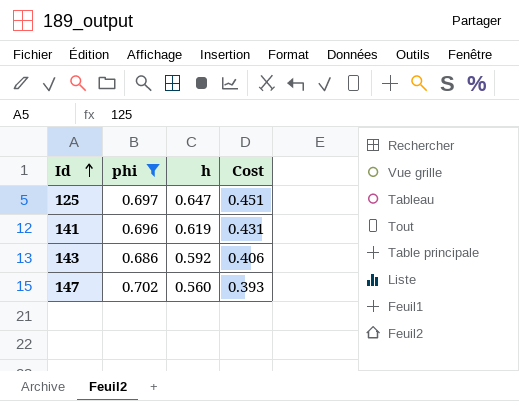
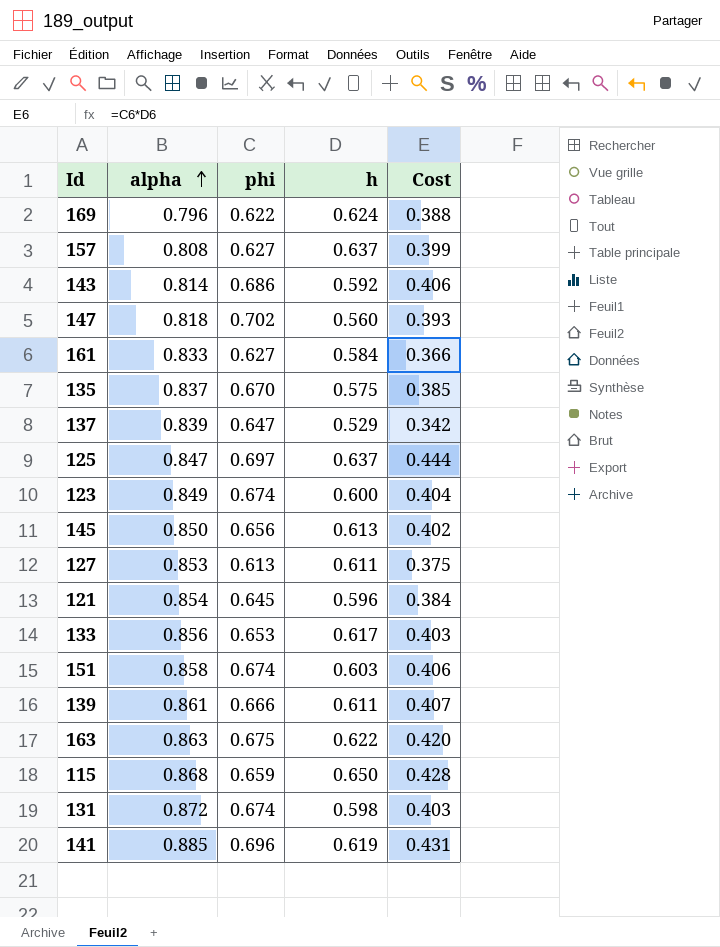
filter: phi >= 0.686 -> none
row order: Id ascending -> alpha ascending
column alpha | position: none -> 2
125 | h: 0.647 -> 0.637
125 | Cost: 0.451 -> 0.444

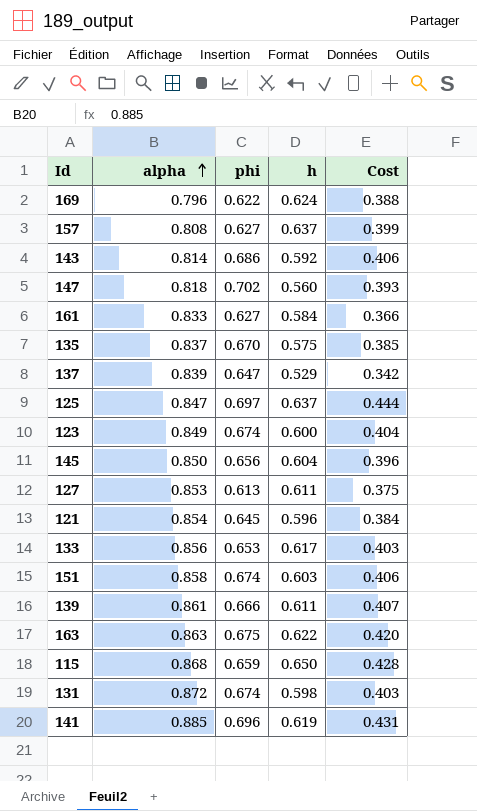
145 | h: 0.613 -> 0.604
145 | Cost: 0.402 -> 0.396

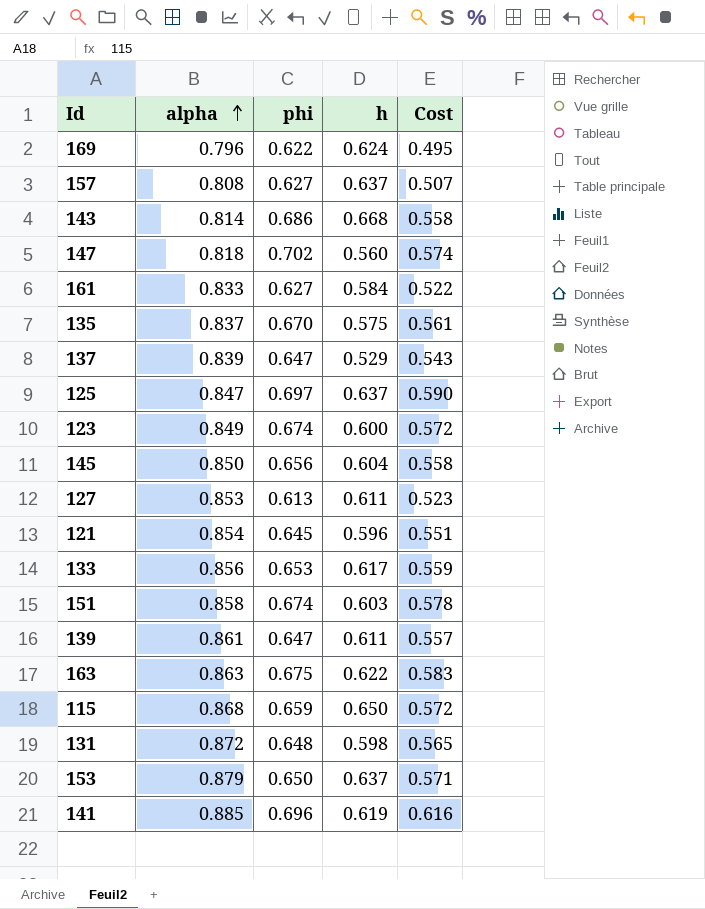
column Cost | formula: [phi] * [h] -> [alpha] * [phi]
143 | h: 0.592 -> 0.668
139 | phi: 0.666 -> 0.647
131 | phi: 0.674 -> 0.648
row 153: none -> 0.879 | 0.650 | 0.637 | 0.571

